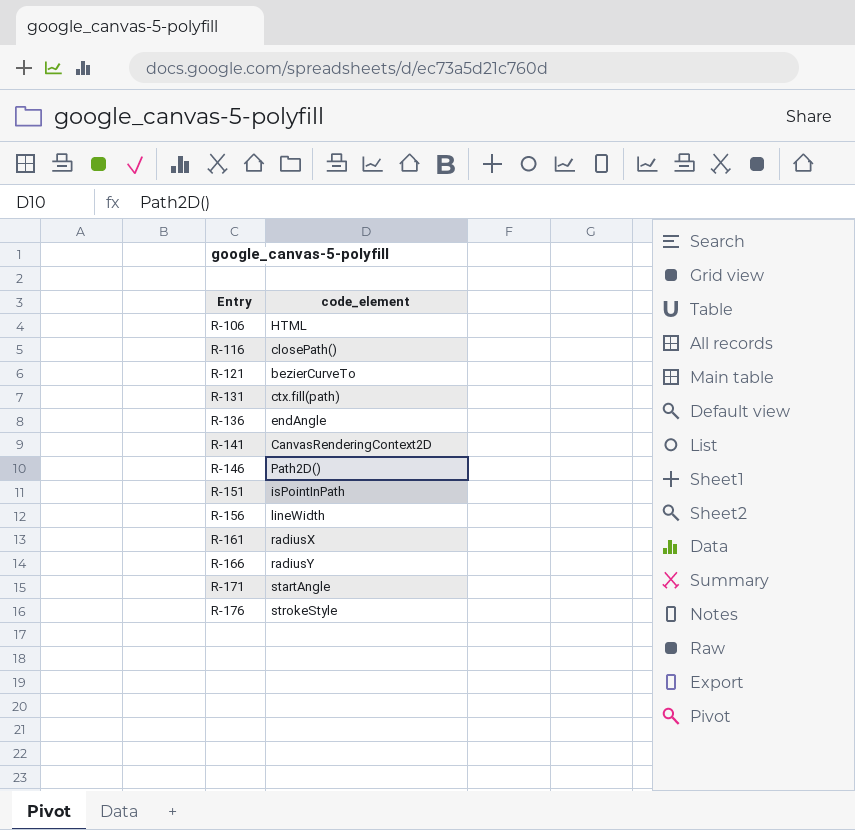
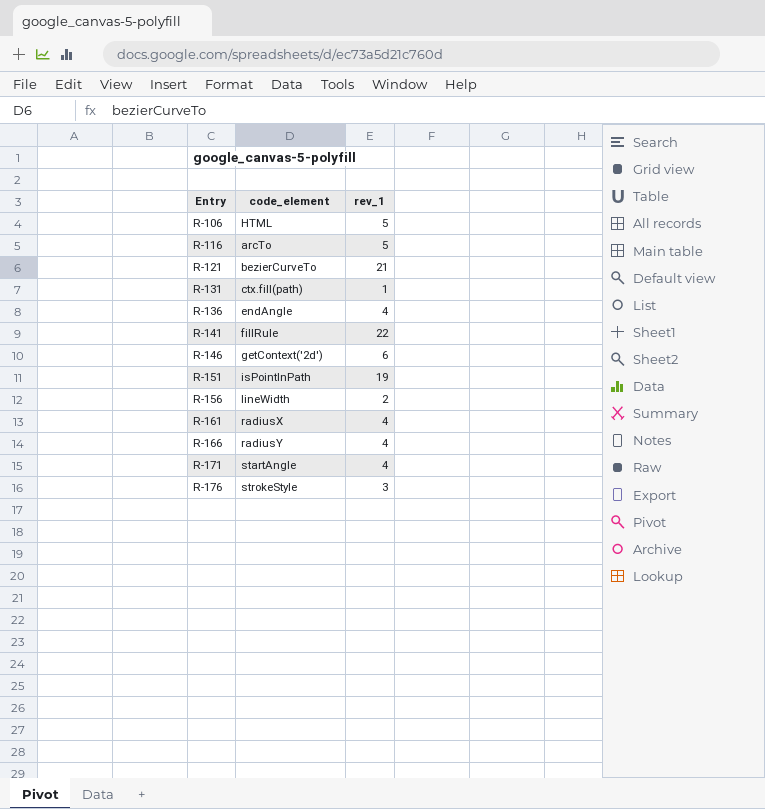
column rev_1 | position: none -> 3
R-116 | code_element: closePath() -> arcTo
R-141 | code_element: CanvasRenderingContext2D -> fillRule
R-146 | code_element: Path2D() -> getContext('2d')

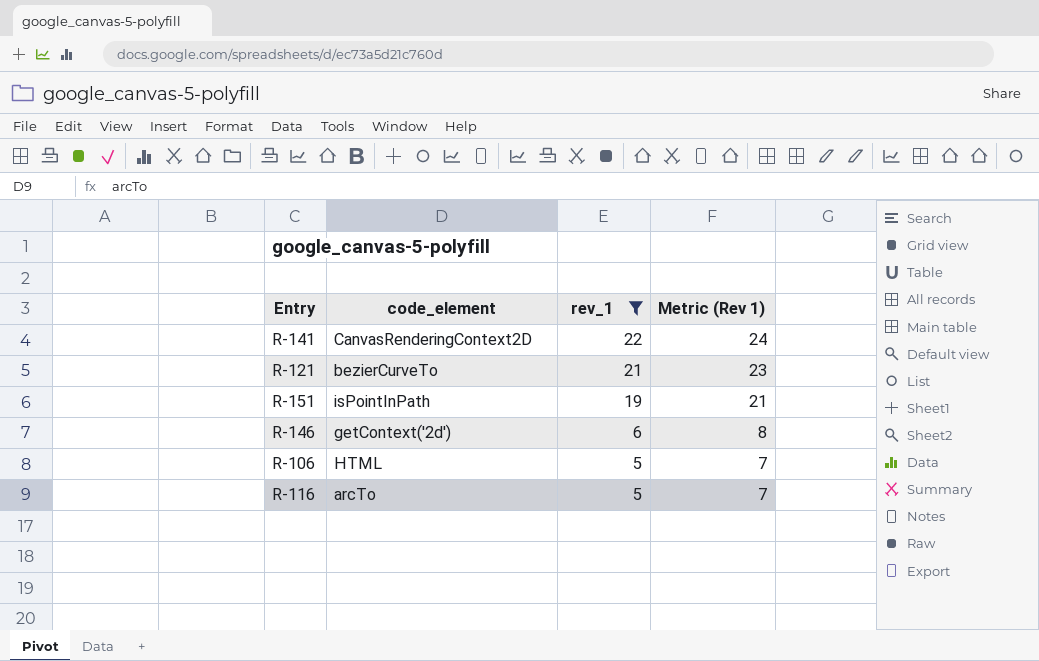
filter: none -> rev_1 >= 5
row order: Entry ascending -> rev_1 descending
column Metric (Rev 1) | formula: none -> [rev_1] + 2
R-141 | code_element: fillRule -> CanvasRenderingContext2D

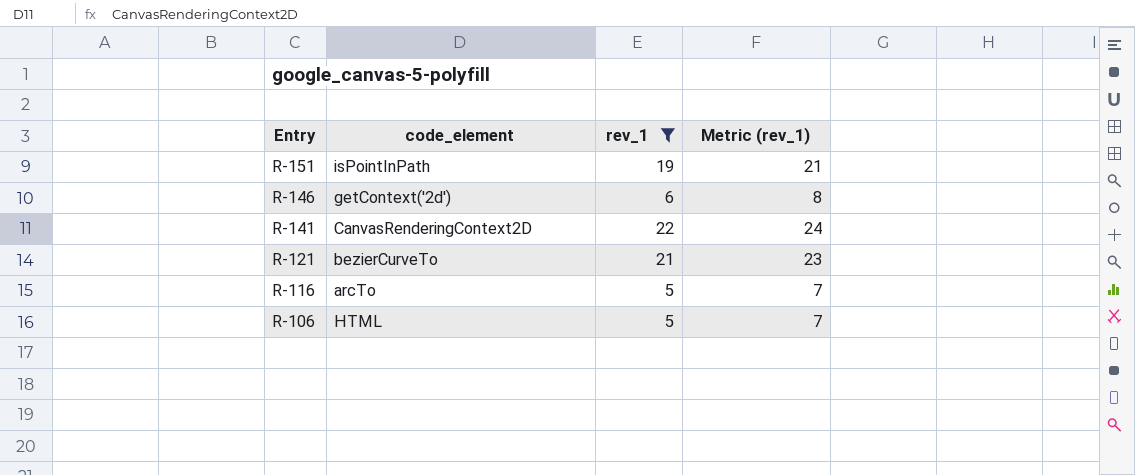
row order: rev_1 descending -> Entry descending
column name: Metric (Rev 1) -> Metric (rev_1)

